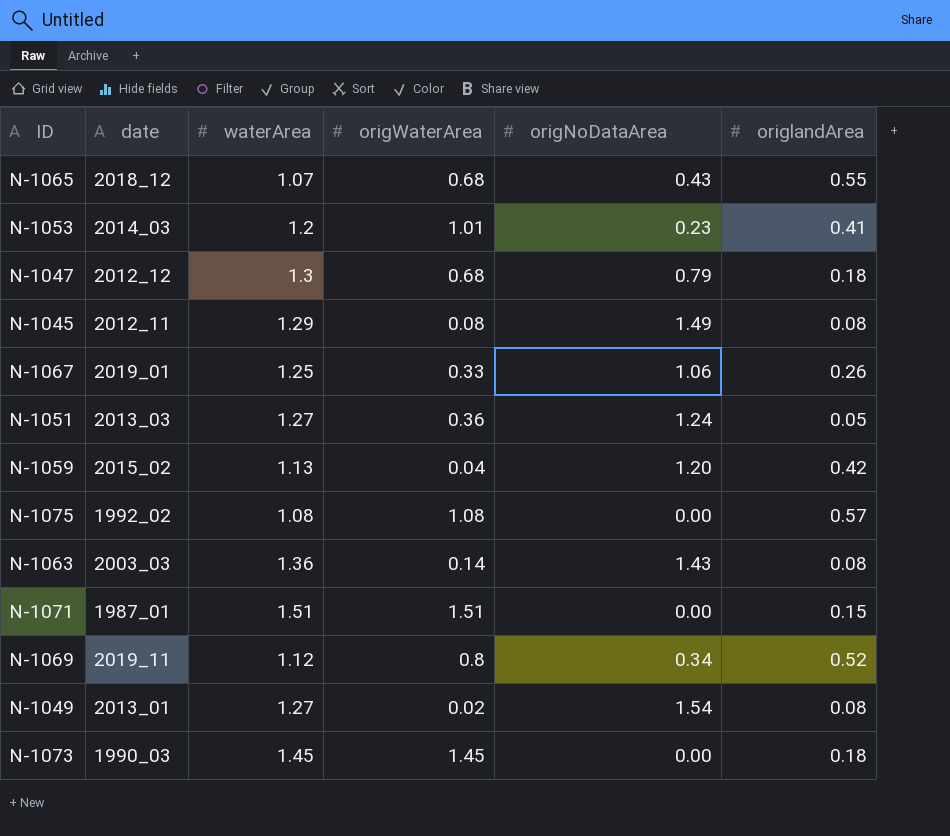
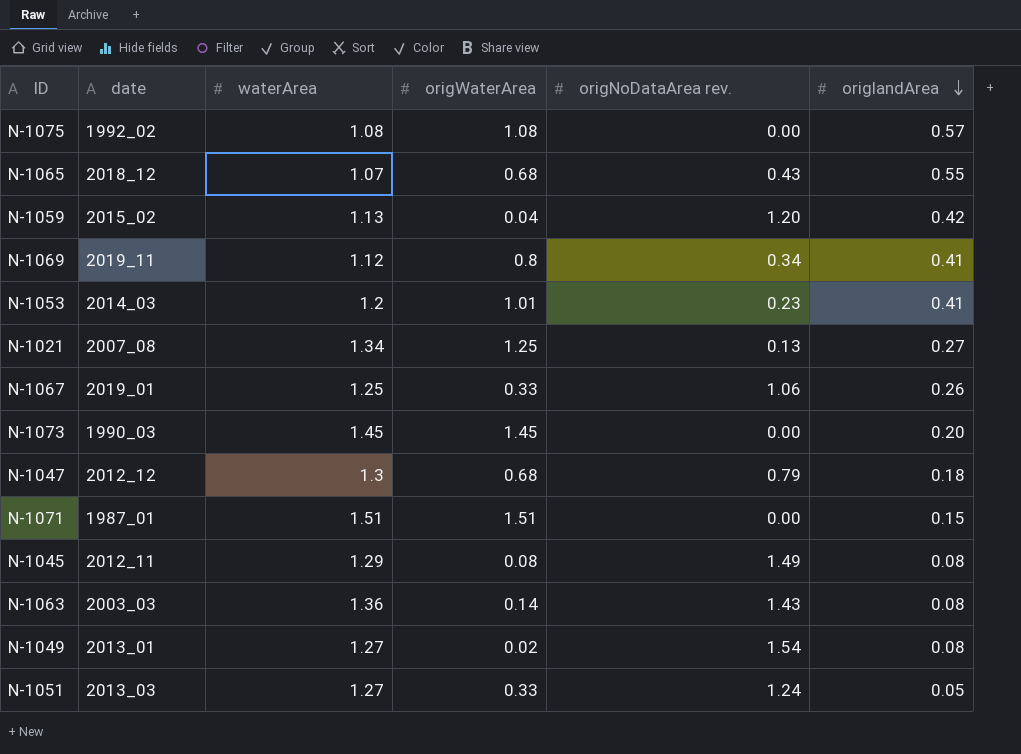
row order: none -> origlandArea descending
column name: origNoDataArea -> origNoDataArea rev.
N-1069 | origlandArea: 0.52 -> 0.41
row N-1021: none -> 2007_08 | 1.34 | 1.25 | 0.13 | 0.27
N-1073 | origlandArea: 0.18 -> 0.20
N-1051 | origWaterArea: 0.36 -> 0.33

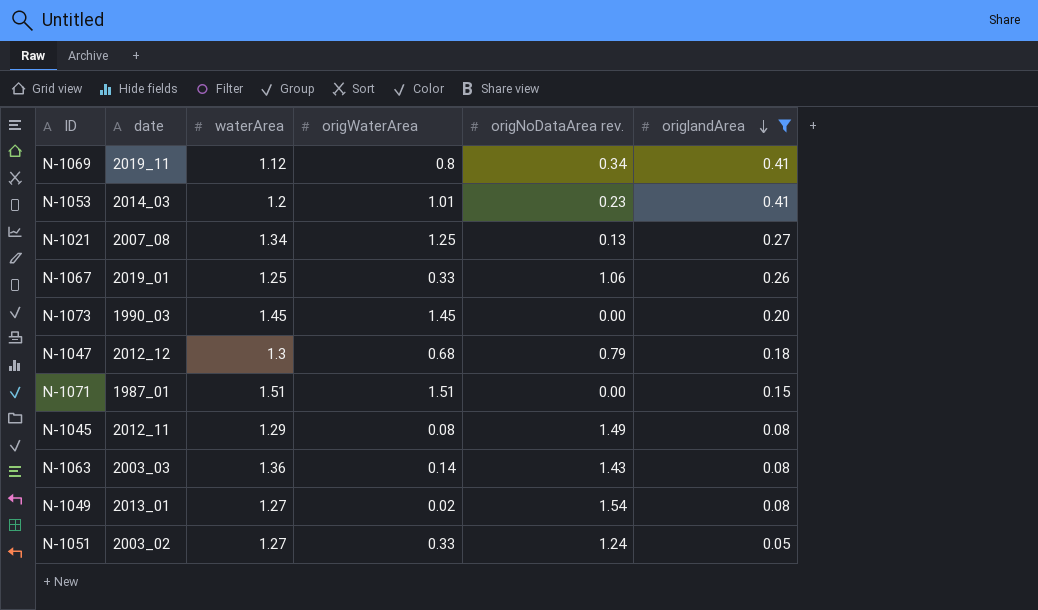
filter: none -> origlandArea <= 0.41
N-1051 | date: 2013_03 -> 2003_02

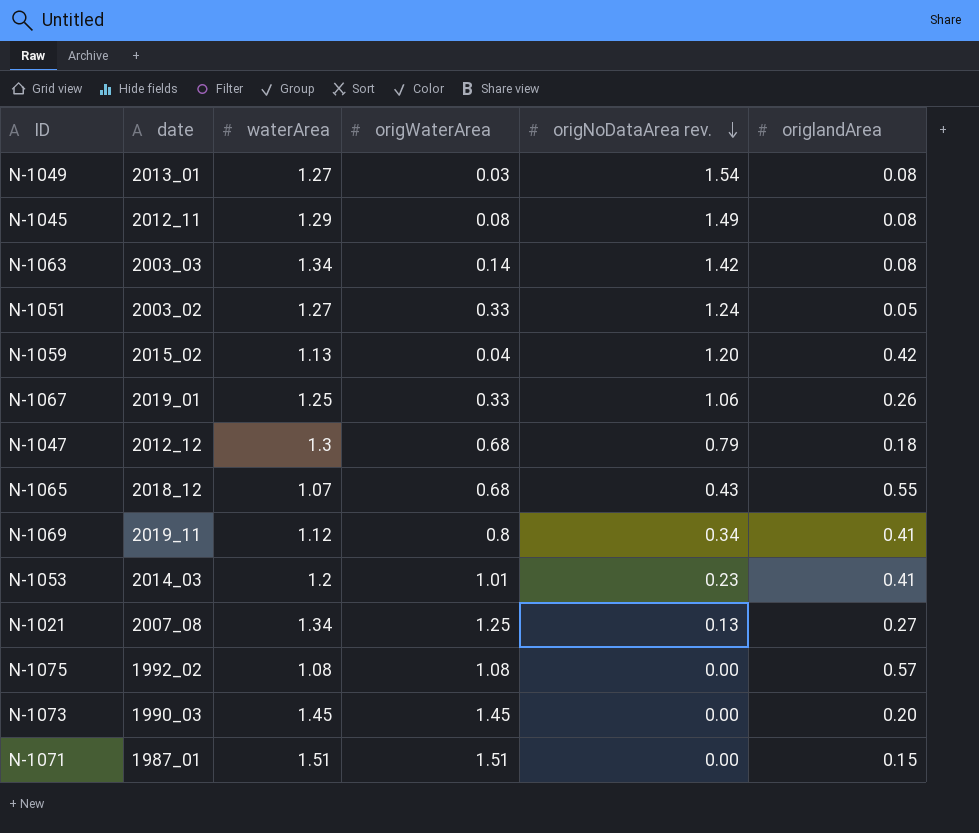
filter: origlandArea <= 0.41 -> none
row order: origlandArea descending -> origNoDataArea rev. descending
N-1049 | origWaterArea: 0.02 -> 0.03
N-1063 | waterArea: 1.36 -> 1.34
N-1063 | origNoDataArea rev.: 1.43 -> 1.42

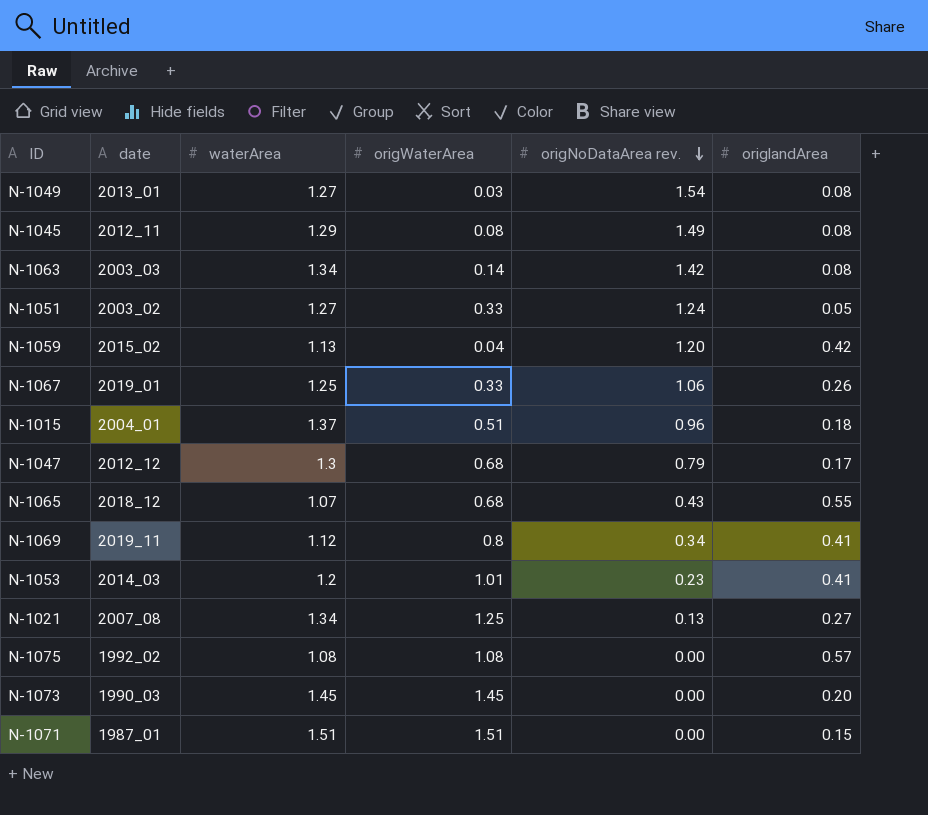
row N-1015: none -> 2004_01 | 1.37 | 0.51 | 0.96 | 0.18
N-1047 | origlandArea: 0.18 -> 0.17

